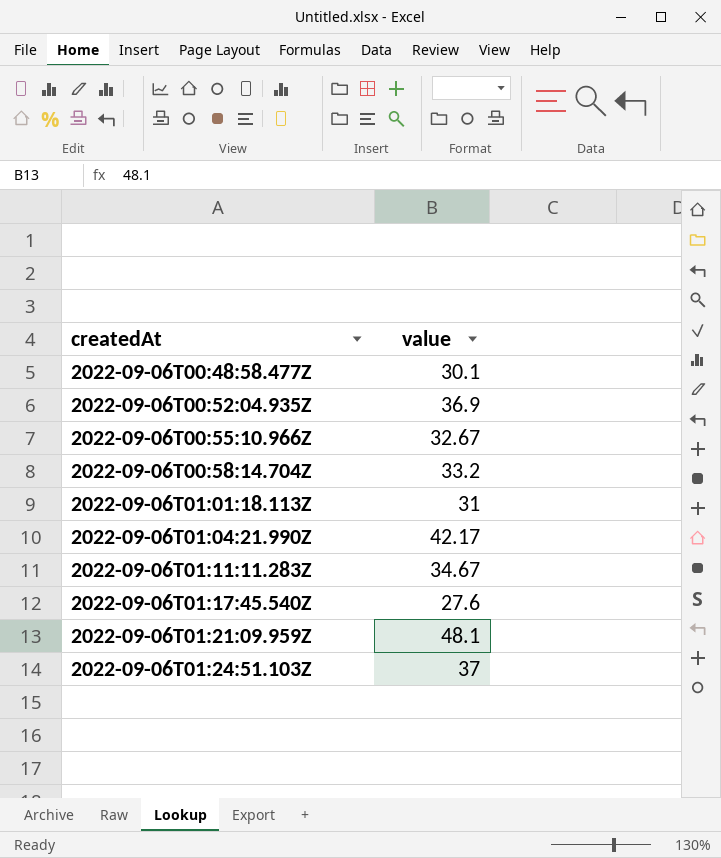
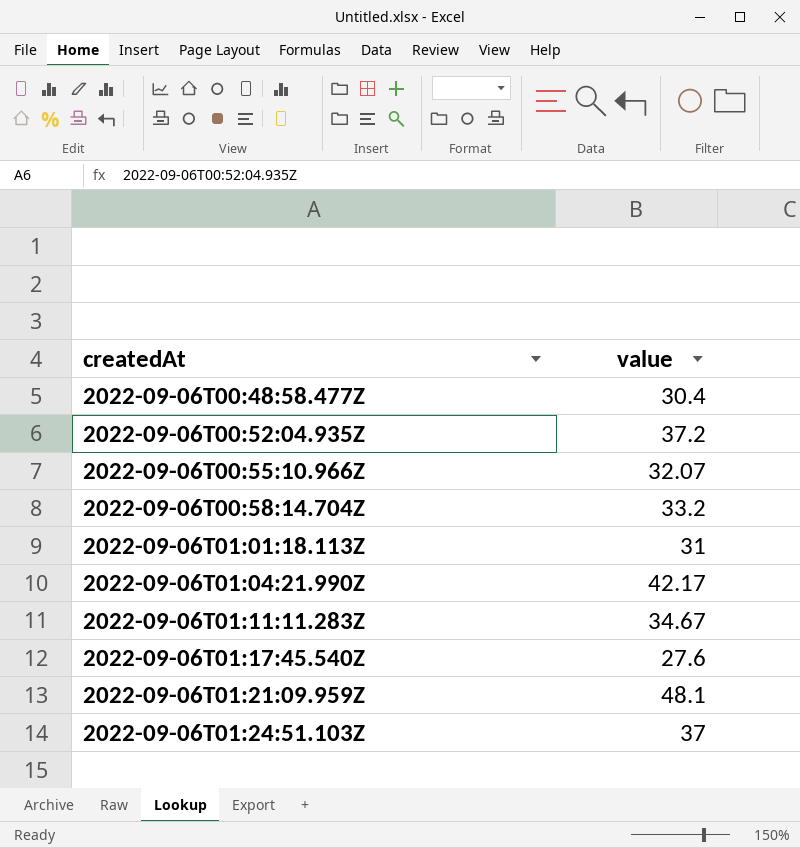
2022-09-06T00:48:58.477Z | value: 30.1 -> 30.4
2022-09-06T00:52:04.935Z | value: 36.9 -> 37.2
2022-09-06T00:55:10.966Z | value: 32.67 -> 32.07

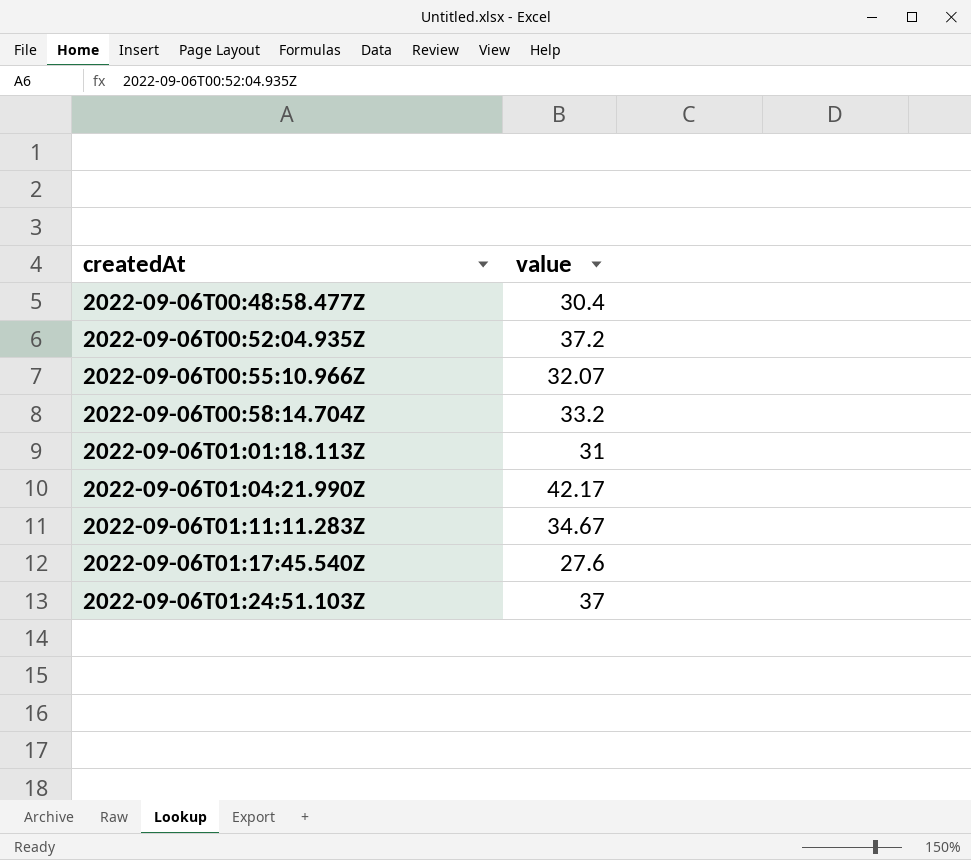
row 2022-09-06T01:21:09.959Z: 48.1 -> none

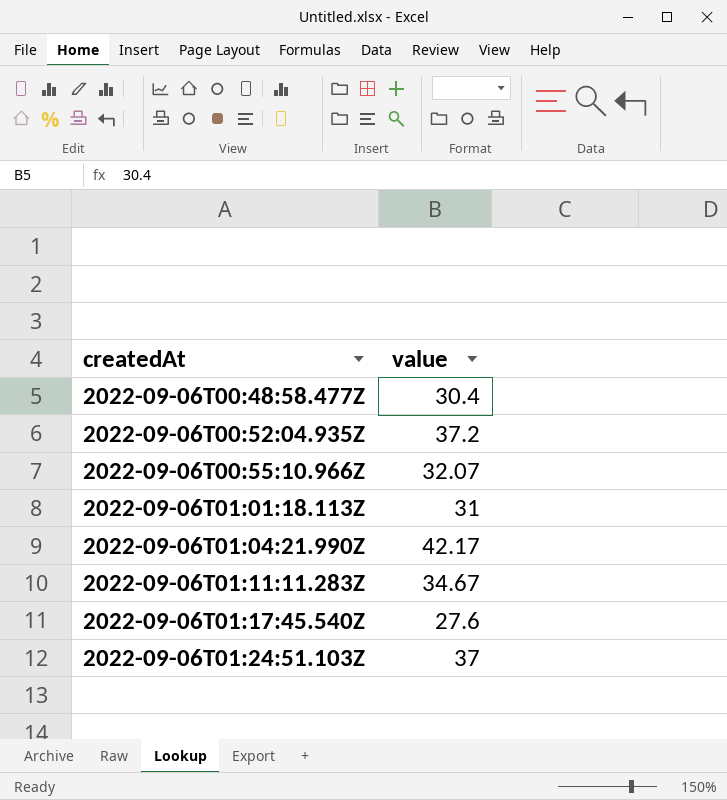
row 2022-09-06T00:58:14.704Z: 33.2 -> none

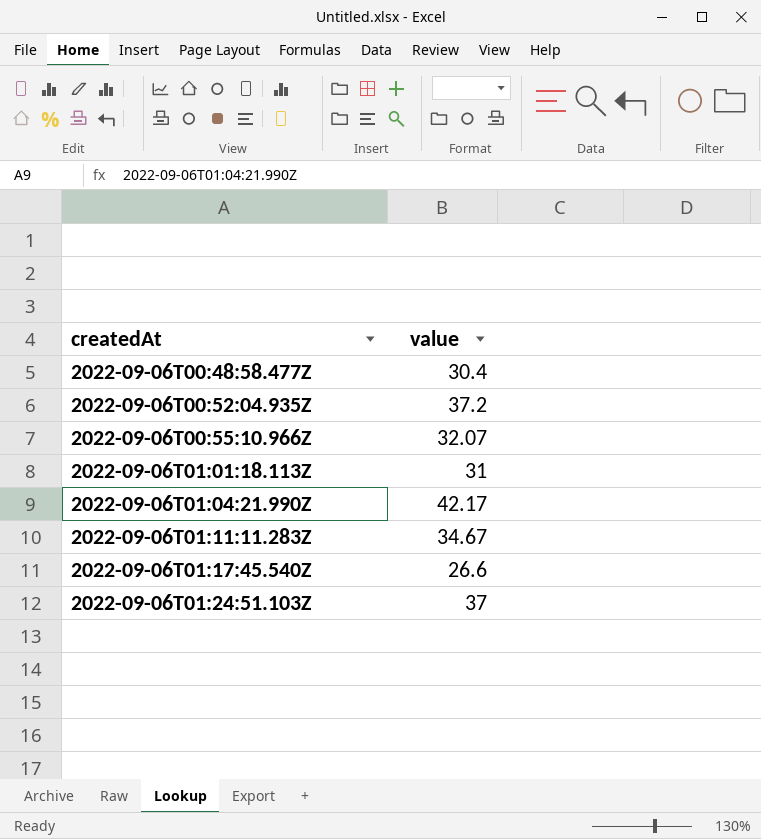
2022-09-06T01:17:45.540Z | value: 27.6 -> 26.6

